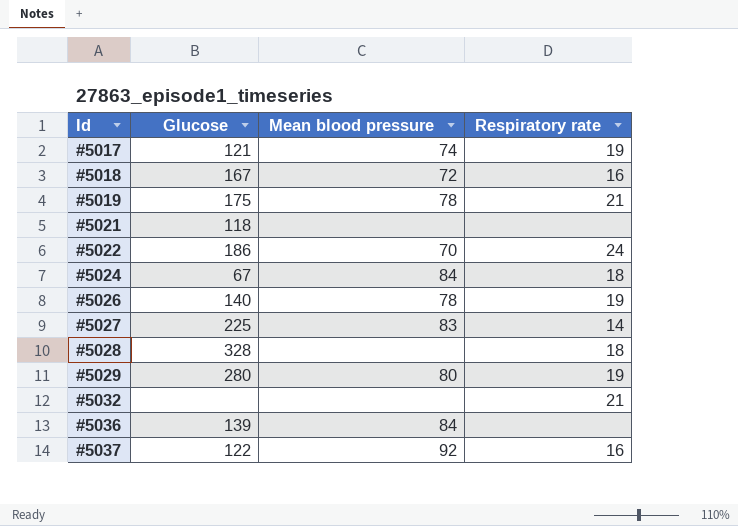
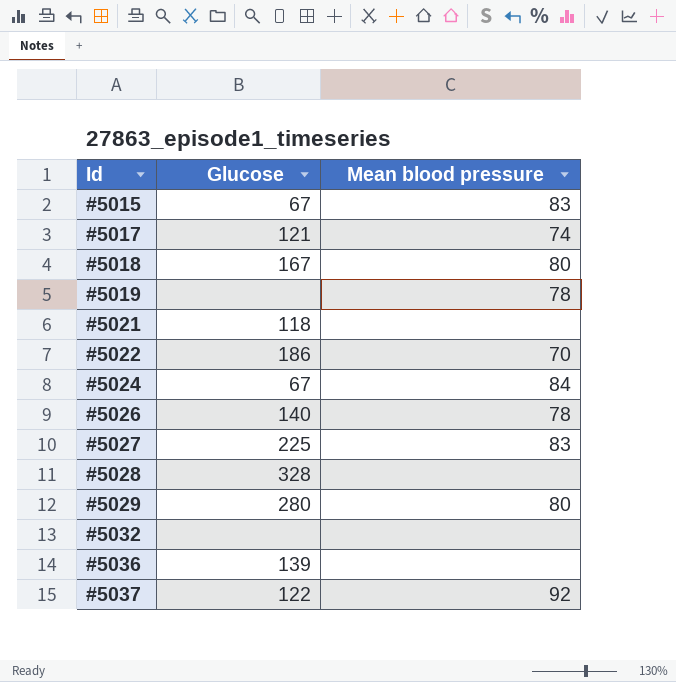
column Respiratory rate | position: 4 -> none
row #5015: none -> 67 | 83
#5018 | Mean blood pressure: 72 -> 80
#5019 | Glucose: 175 -> none
#5036 | Mean blood pressure: 84 -> none

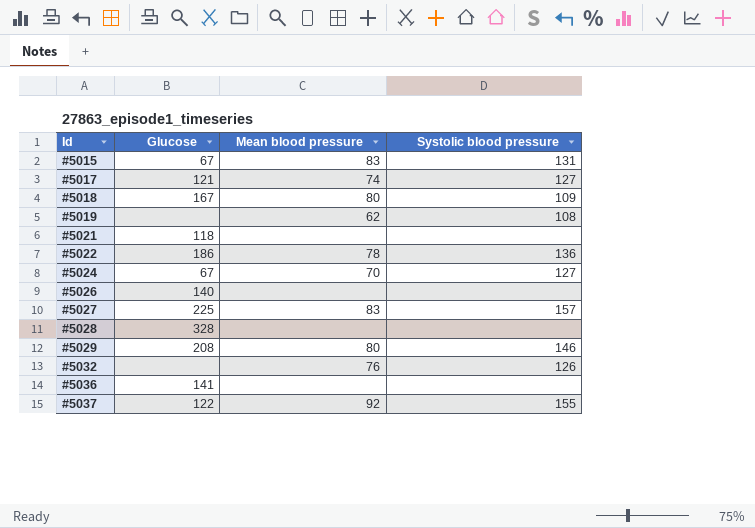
column Systolic blood pressure | position: none -> 4
#5019 | Mean blood pressure: 78 -> 62
#5022 | Mean blood pressure: 70 -> 78
#5024 | Mean blood pressure: 84 -> 70
#5026 | Mean blood pressure: 78 -> none
#5029 | Glucose: 280 -> 208
#5032 | Mean blood pressure: none -> 76
#5036 | Glucose: 139 -> 141

